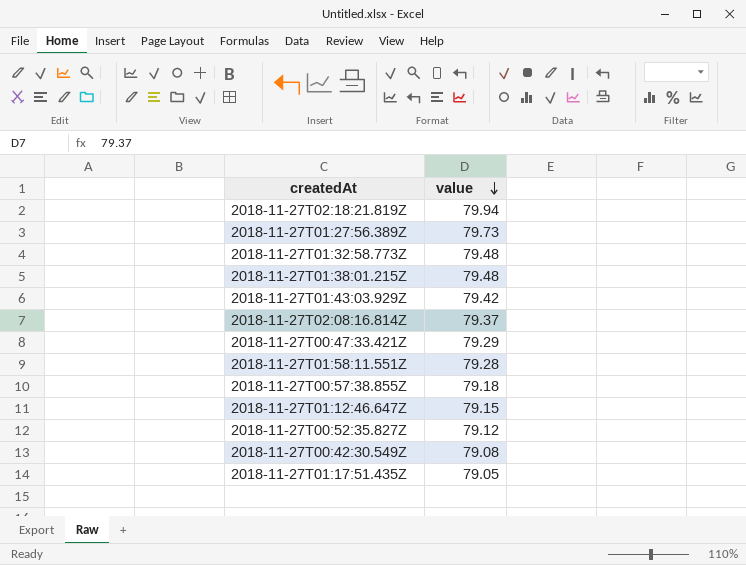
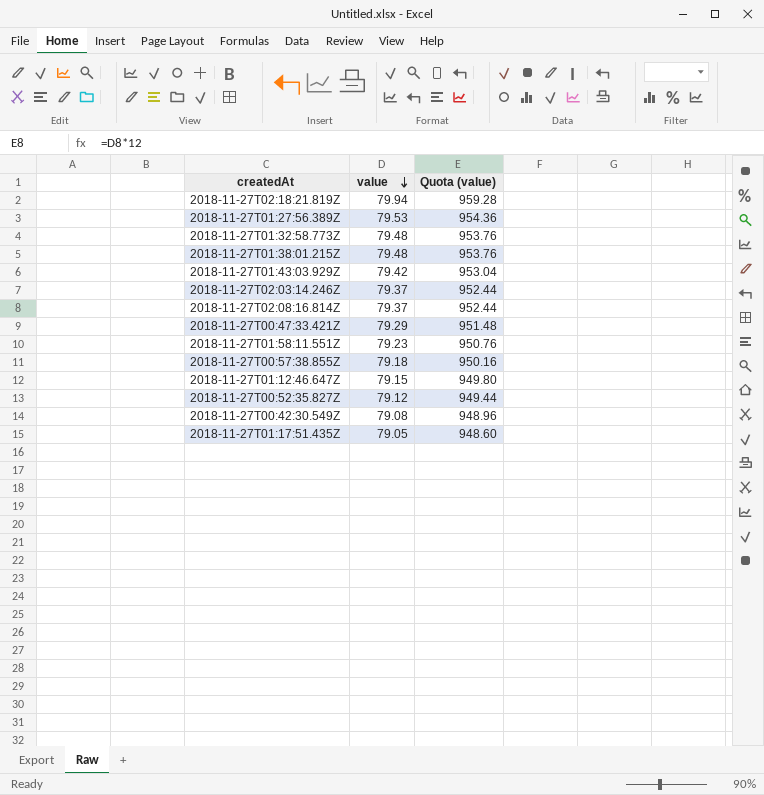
column Quota (value) | formula: none -> [value] * 12
2018-11-27T01:27:56.389Z | value: 79.73 -> 79.53
row 2018-11-27T02:03:14.246Z: none -> 79.37 | 952.44
2018-11-27T01:58:11.551Z | value: 79.28 -> 79.23

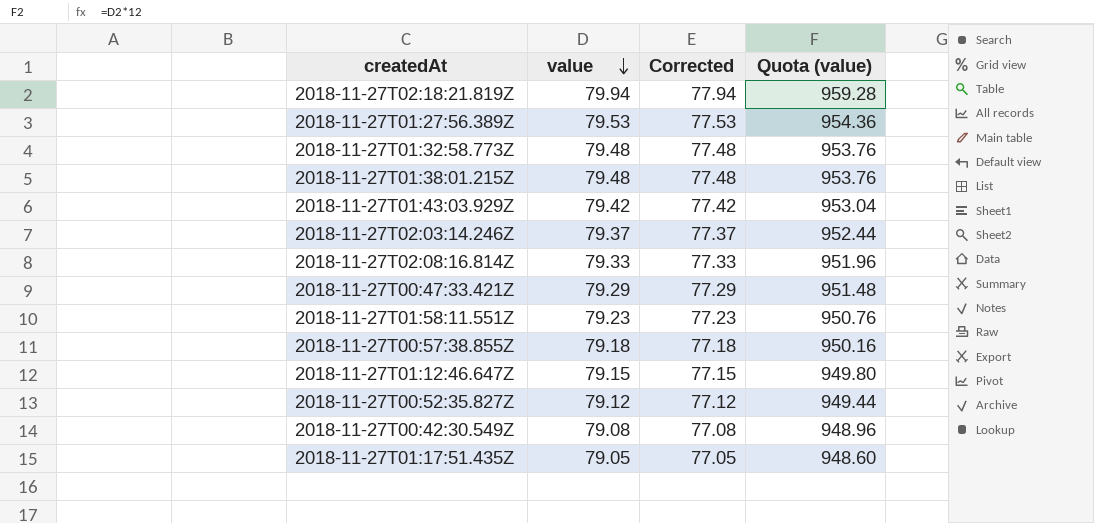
column Corrected | formula: none -> [value] - 2
2018-11-27T02:08:16.814Z | value: 79.37 -> 79.33
2018-11-27T02:08:16.814Z | Quota (value): 952.44 -> 951.96

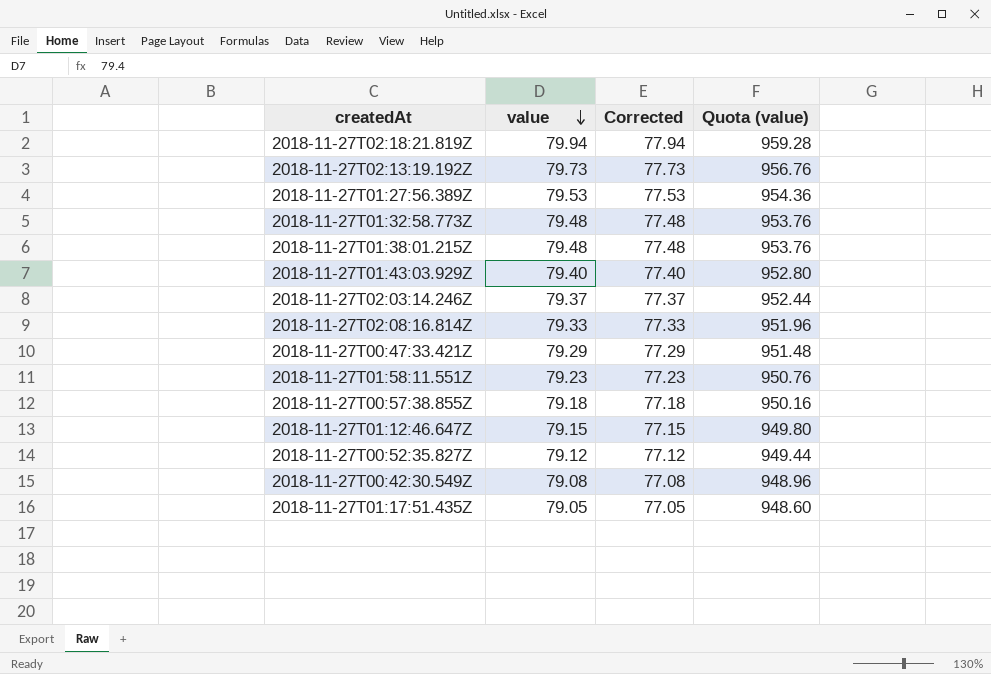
row 2018-11-27T02:13:19.192Z: none -> 79.73 | 77.73 | 956.76
2018-11-27T01:43:03.929Z | value: 79.42 -> 79.40
2018-11-27T01:43:03.929Z | Corrected: 77.42 -> 77.40
2018-11-27T01:43:03.929Z | Quota (value): 953.04 -> 952.80

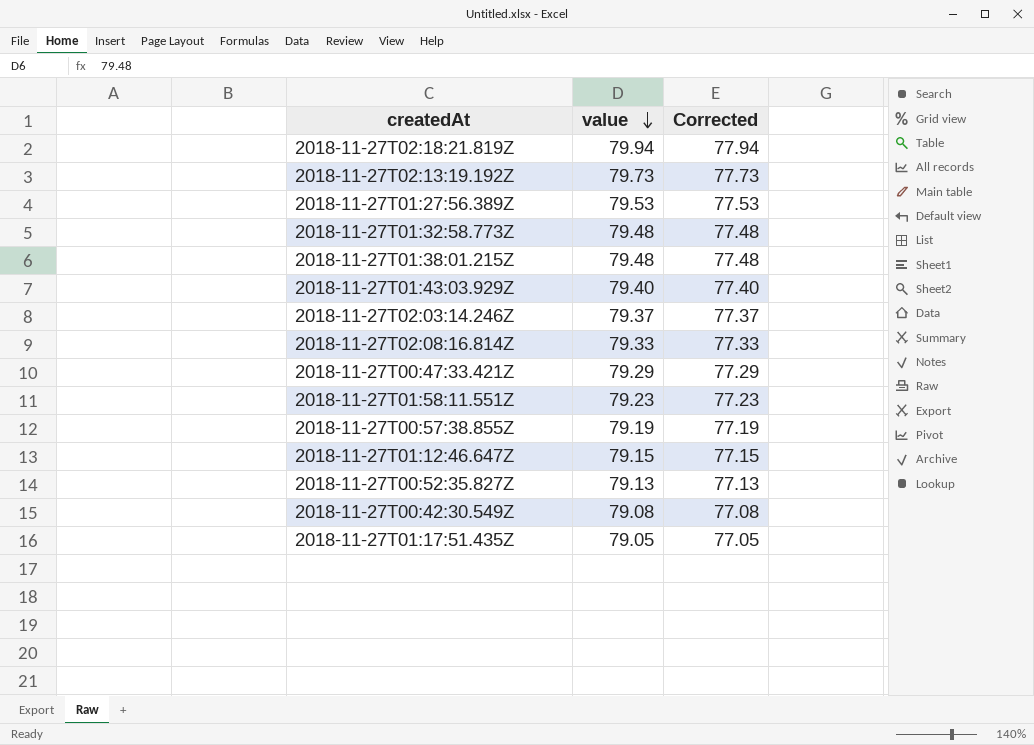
column Quota (value) | formula: [value] * 12 -> none
2018-11-27T00:57:38.855Z | value: 79.18 -> 79.19
2018-11-27T00:57:38.855Z | Corrected: 77.18 -> 77.19
2018-11-27T00:52:35.827Z | value: 79.12 -> 79.13
2018-11-27T00:52:35.827Z | Corrected: 77.12 -> 77.13

